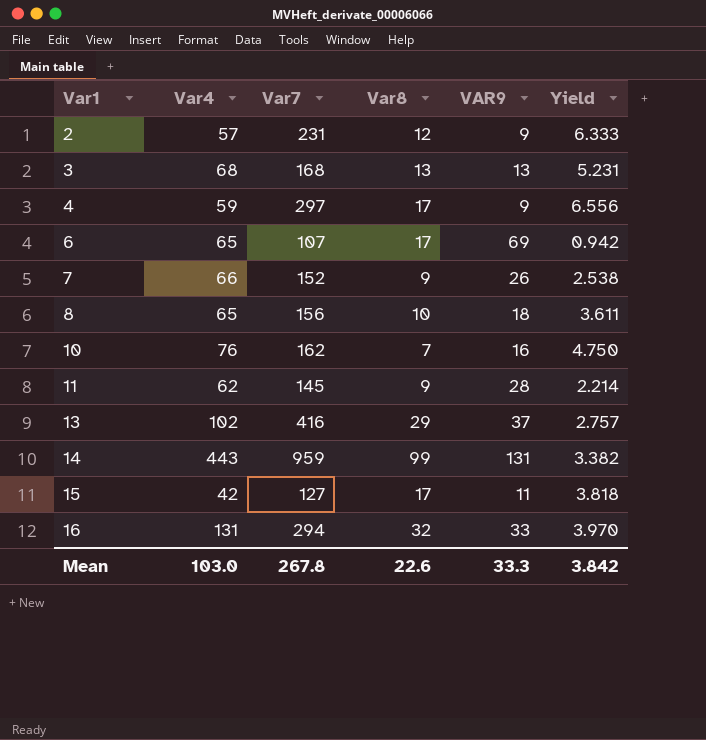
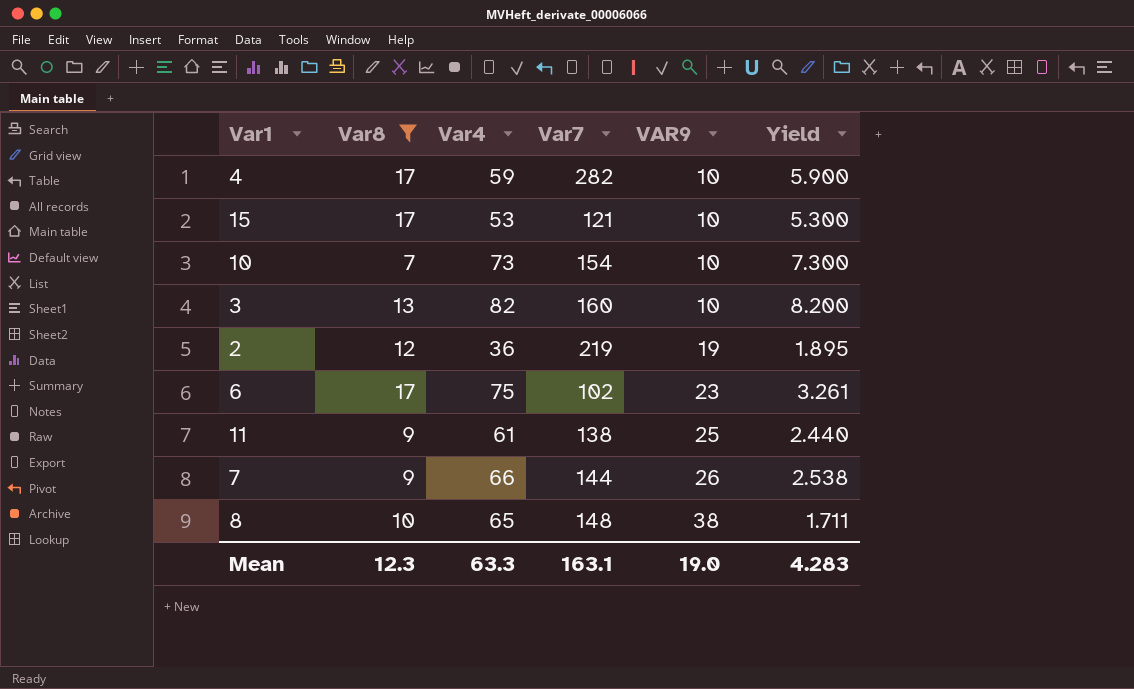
filter: none -> Var8 <= 17
row order: Var1 ascending -> VAR9 ascending
column Var8 | position: 4 -> 2
4 | Var7: 297 -> 282
4 | VAR9: 9 -> 10
4 | Yield: 6.556 -> 5.900
15 | Var4: 42 -> 53
15 | Var7: 127 -> 121
15 | VAR9: 11 -> 10
15 | Yield: 3.818 -> 5.300
10 | Var4: 76 -> 73
10 | Var7: 162 -> 154
10 | VAR9: 16 -> 10
10 | Yield: 4.750 -> 7.300
3 | Var4: 68 -> 82
3 | Var7: 168 -> 160
3 | VAR9: 13 -> 10
3 | Yield: 5.231 -> 8.200
2 | Var4: 57 -> 36
2 | Var7: 231 -> 219
2 | VAR9: 9 -> 19
2 | Yield: 6.333 -> 1.895
6 | Var4: 65 -> 75
6 | Var7: 107 -> 102
6 | VAR9: 69 -> 23
6 | Yield: 0.942 -> 3.261
11 | Var4: 62 -> 61
11 | Var7: 145 -> 138
11 | VAR9: 28 -> 25
11 | Yield: 2.214 -> 2.440
7 | Var7: 152 -> 144
8 | Var7: 156 -> 148
8 | VAR9: 18 -> 38
8 | Yield: 3.611 -> 1.711
Mean | Var8: 22.6 -> 12.3
Mean | Var4: 103.0 -> 63.3
Mean | Var7: 267.8 -> 163.1
Mean | VAR9: 33.3 -> 19.0
Mean | Yield: 3.842 -> 4.283

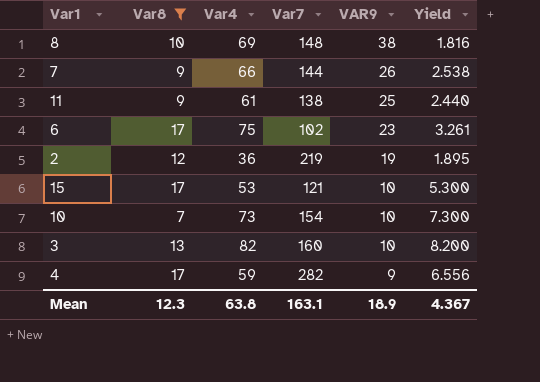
row order: VAR9 ascending -> VAR9 descending
8 | Var4: 65 -> 69
8 | Yield: 1.711 -> 1.816
4 | VAR9: 10 -> 9
4 | Yield: 5.900 -> 6.556
Mean | Var4: 63.3 -> 63.8
Mean | VAR9: 19.0 -> 18.9
Mean | Yield: 4.283 -> 4.367

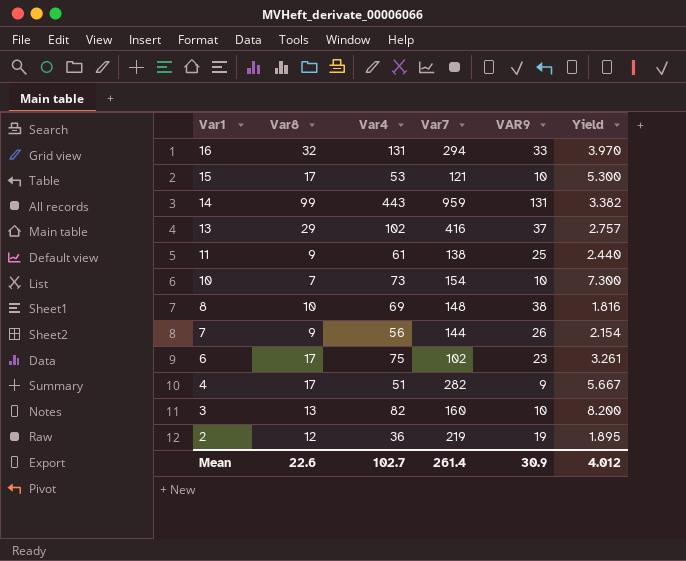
filter: Var8 <= 17 -> none
row order: VAR9 descending -> Var1 descending
7 | Var4: 66 -> 56
7 | Yield: 2.538 -> 2.154
4 | Var4: 59 -> 51
4 | Yield: 6.556 -> 5.667
Mean | Var8: 12.3 -> 22.6
Mean | Var4: 63.8 -> 102.7
Mean | Var7: 163.1 -> 261.4
Mean | VAR9: 18.9 -> 30.9
Mean | Yield: 4.367 -> 4.012

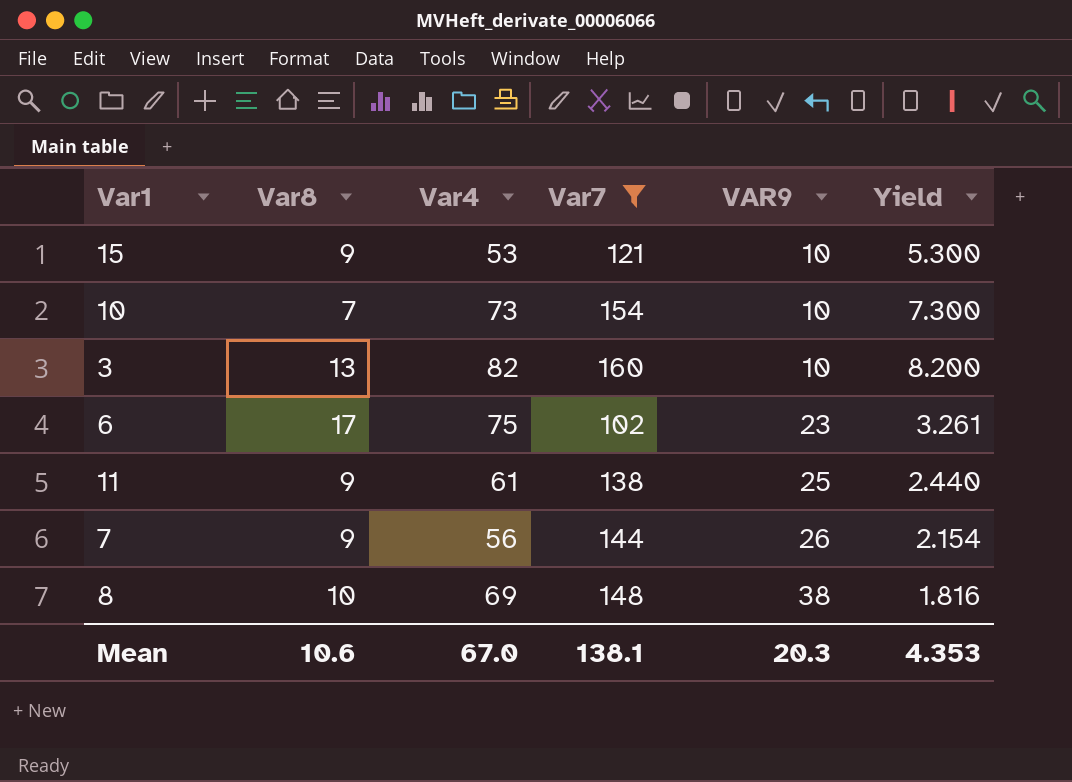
filter: none -> Var7 <= 160
row order: Var1 descending -> VAR9 ascending
15 | Var8: 17 -> 9
Mean | Var8: 22.6 -> 10.6
Mean | Var4: 102.7 -> 67.0
Mean | Var7: 261.4 -> 138.1
Mean | VAR9: 30.9 -> 20.3
Mean | Yield: 4.012 -> 4.353

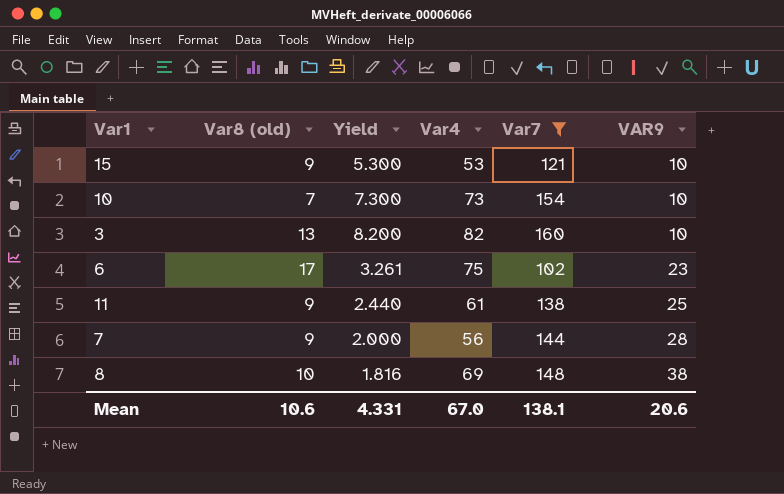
column name: Var8 -> Var8 (old)
column Yield | position: 6 -> 3
7 | Yield: 2.154 -> 2.000
7 | VAR9: 26 -> 28
Mean | Yield: 4.353 -> 4.331
Mean | VAR9: 20.3 -> 20.6

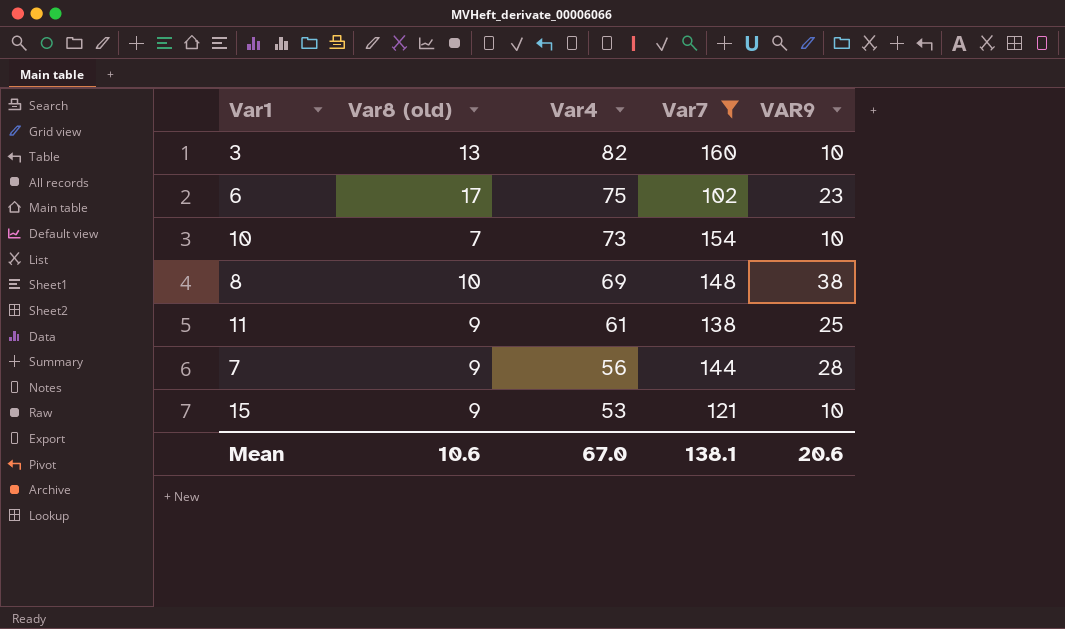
row order: VAR9 ascending -> Var4 descending
column Yield | formula: [Var4] / [VAR9] -> none

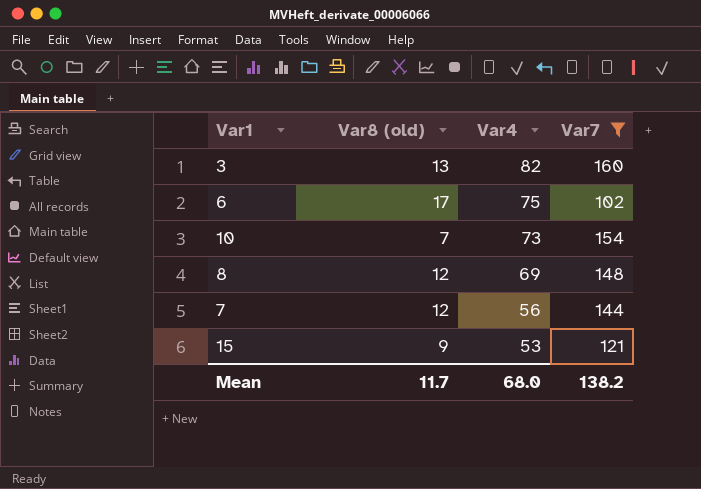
column VAR9 | position: 5 -> none
row 11: 9 | 61 | 138 | 25 -> none
8 | Var8 (old): 10 -> 12
7 | Var8 (old): 9 -> 12
Mean | Var8 (old): 10.6 -> 11.7
Mean | Var4: 67.0 -> 68.0
Mean | Var7: 138.1 -> 138.2

